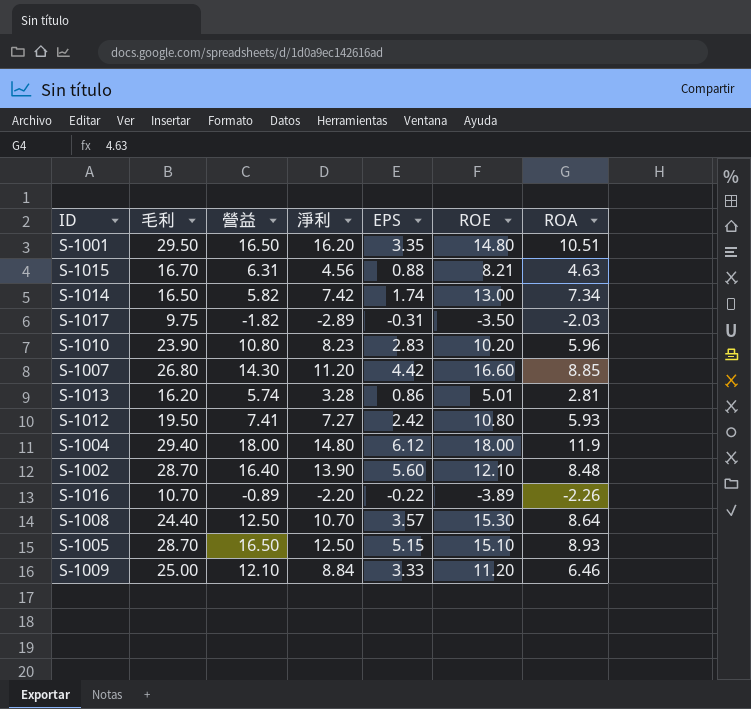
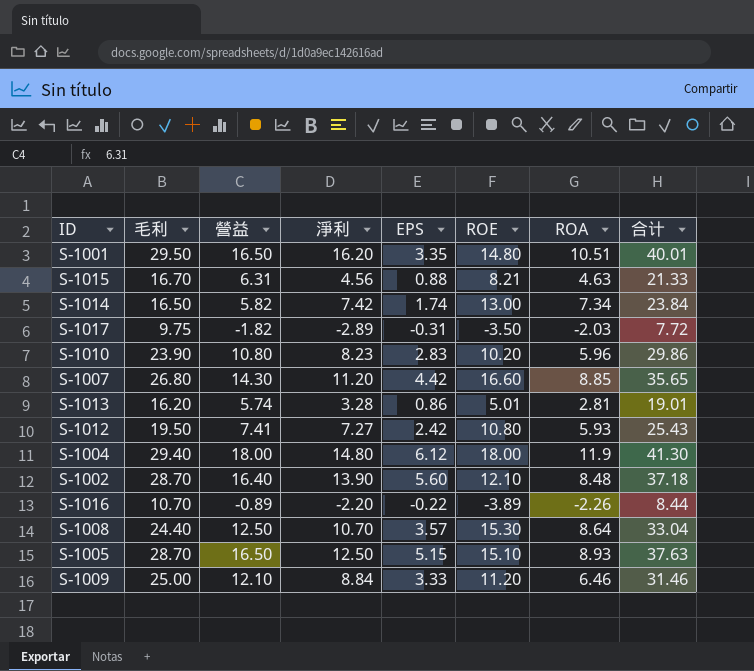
column 合计 | formula: none -> [毛利] + [ROA]

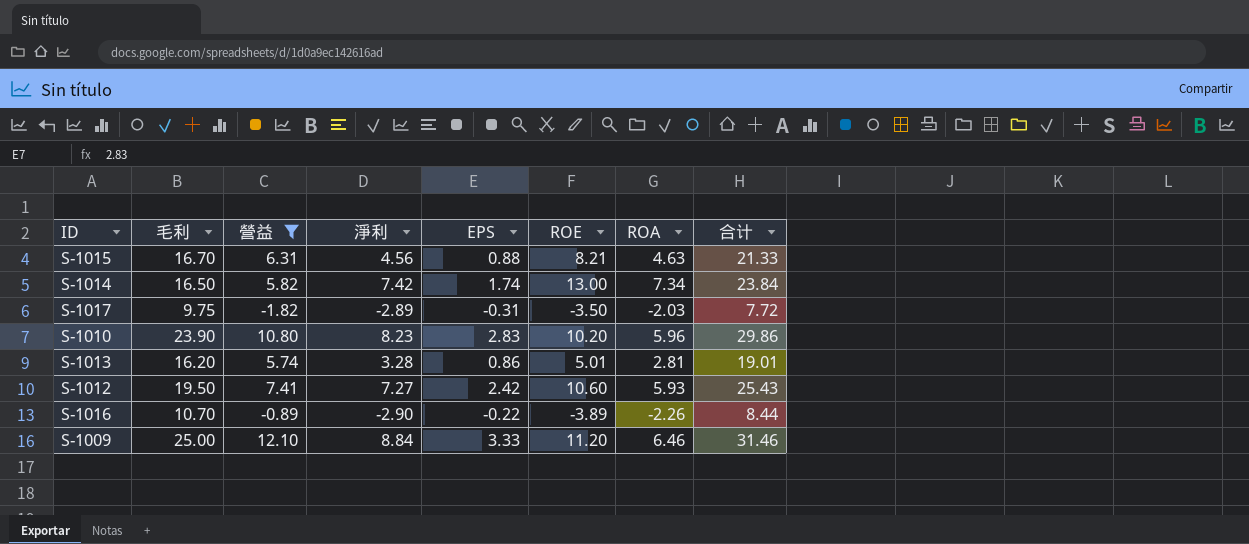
filter: none -> 營益 <= 12.10
S-1012 | ROE: 10.80 -> 10.60
S-1016 | 淨利: -2.20 -> -2.90

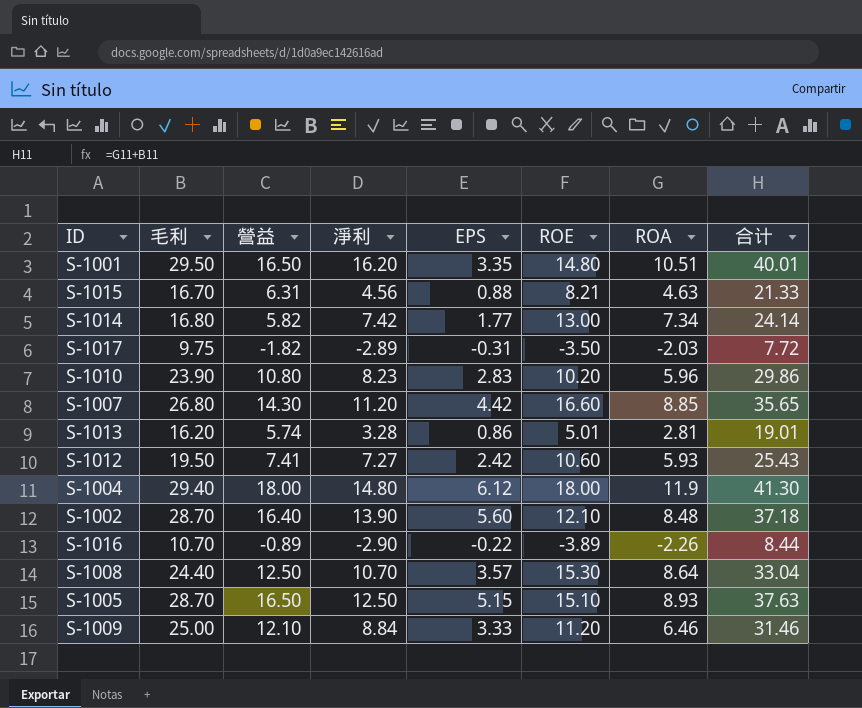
filter: 營益 <= 12.10 -> none
S-1014 | 毛利: 16.50 -> 16.80
S-1014 | EPS: 1.74 -> 1.77
S-1014 | 合计: 23.84 -> 24.14

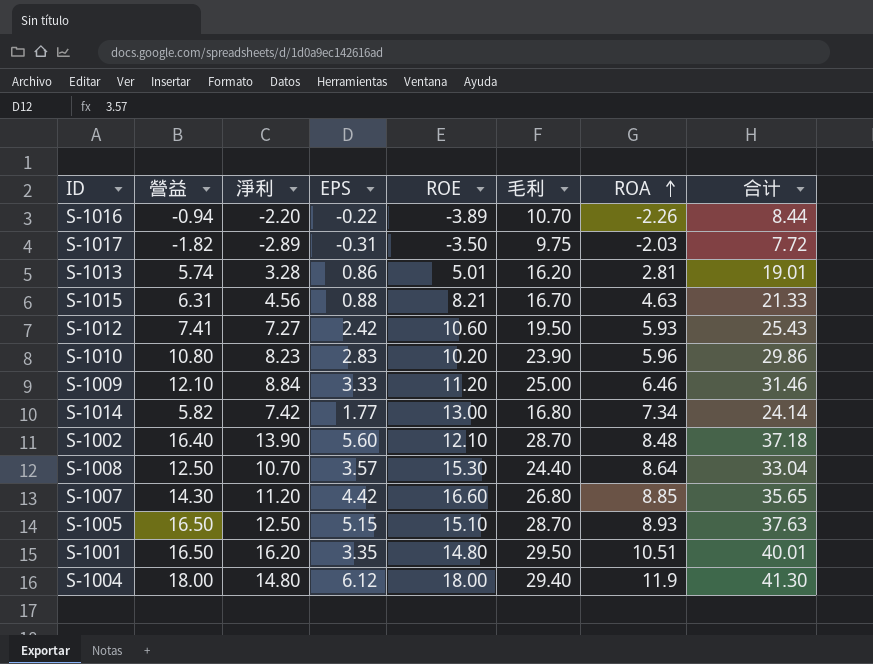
row order: none -> ROA ascending
column 毛利 | position: 2 -> 6
S-1016 | 營益: -0.89 -> -0.94
S-1016 | 淨利: -2.90 -> -2.20

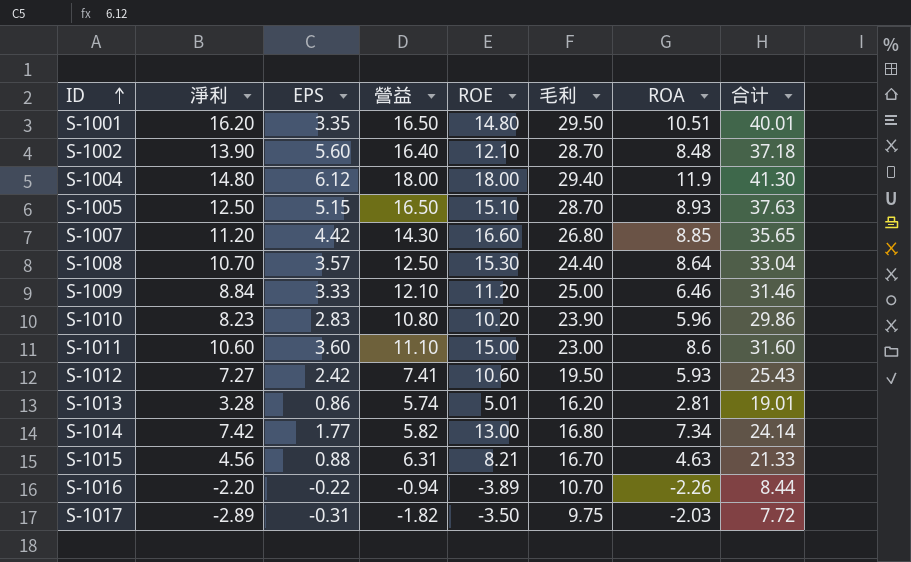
row order: ROA ascending -> ID ascending
column 營益 | position: 2 -> 4
row S-1011: none -> 10.60 | 3.60 | 11.10 | 15.00 | 23.00 | 8.6 | 31.60

